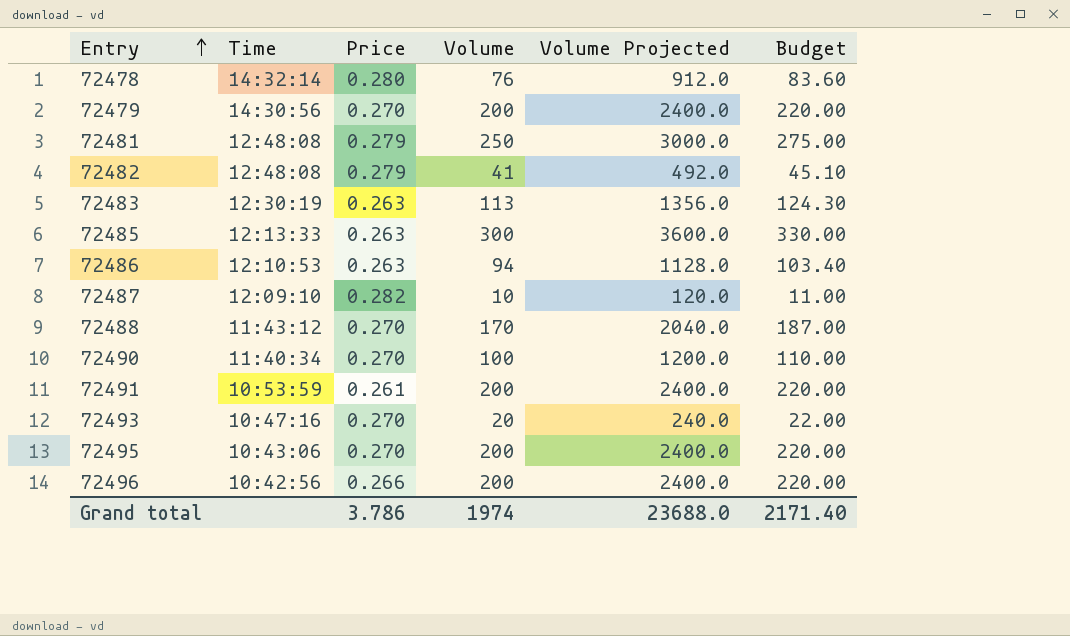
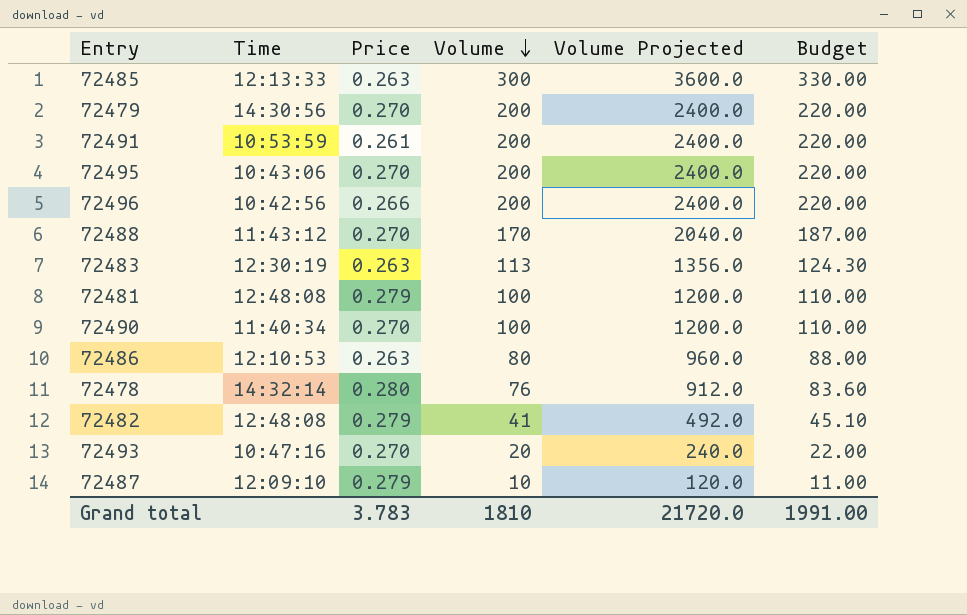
row order: Entry ascending -> Volume descending
72481 | Volume: 250 -> 100
72481 | Volume Projected: 3000.0 -> 1200.0
72481 | Budget: 275.00 -> 110.00
72486 | Volume: 94 -> 80
72486 | Volume Projected: 1128.0 -> 960.0
72486 | Budget: 103.40 -> 88.00
72487 | Price: 0.282 -> 0.279
Grand total | Price: 3.786 -> 3.783
Grand total | Volume: 1974 -> 1810
Grand total | Volume Projected: 23688.0 -> 21720.0
Grand total | Budget: 2171.40 -> 1991.00

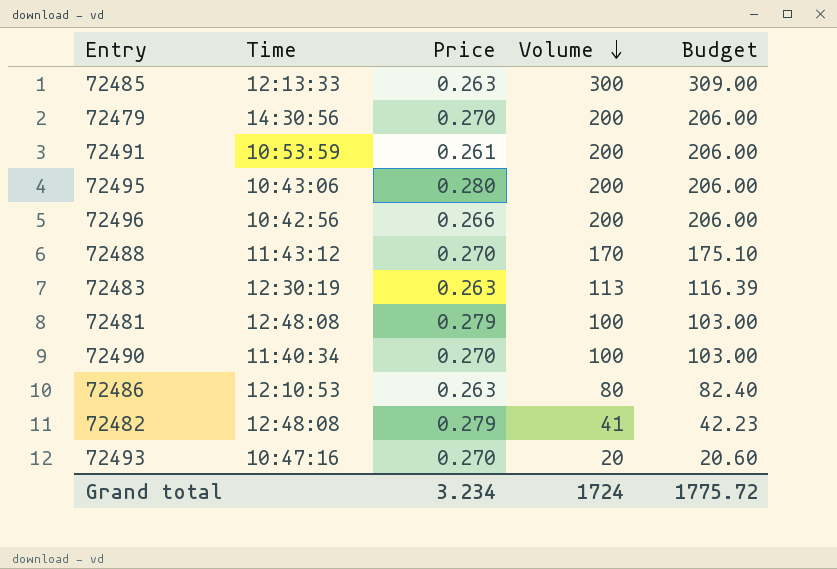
column Volume Projected | formula: [Volume] * 12 -> none
column Budget | formula: [Volume] * 1.1 -> [Volume] * 1.03
row 72478: 14:32:14 | 0.280 | 76 | 912.0 | 83.60 -> none
row 72487: 12:09:10 | 0.279 | 10 | 120.0 | 11.00 -> none
72495 | Price: 0.270 -> 0.280
Grand total | Price: 3.783 -> 3.234
Grand total | Volume: 1810 -> 1724
Grand total | Budget: 1991.00 -> 1775.72

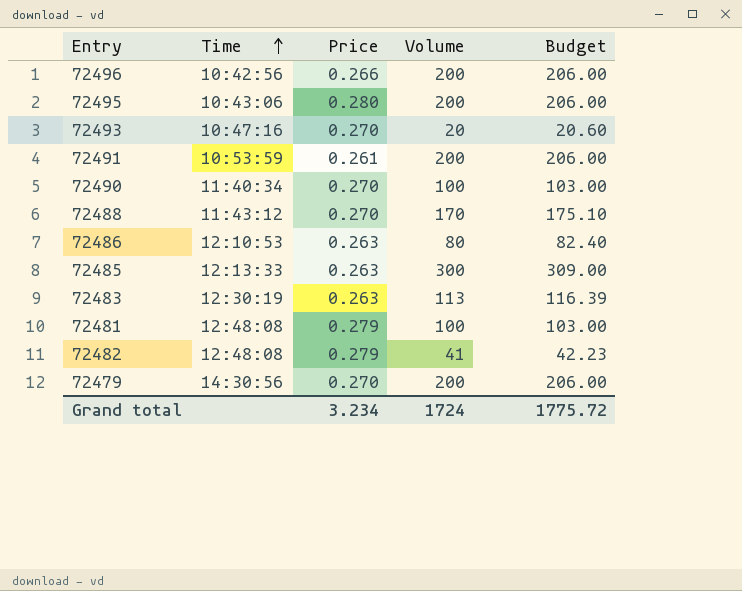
row order: Volume descending -> Time ascending

